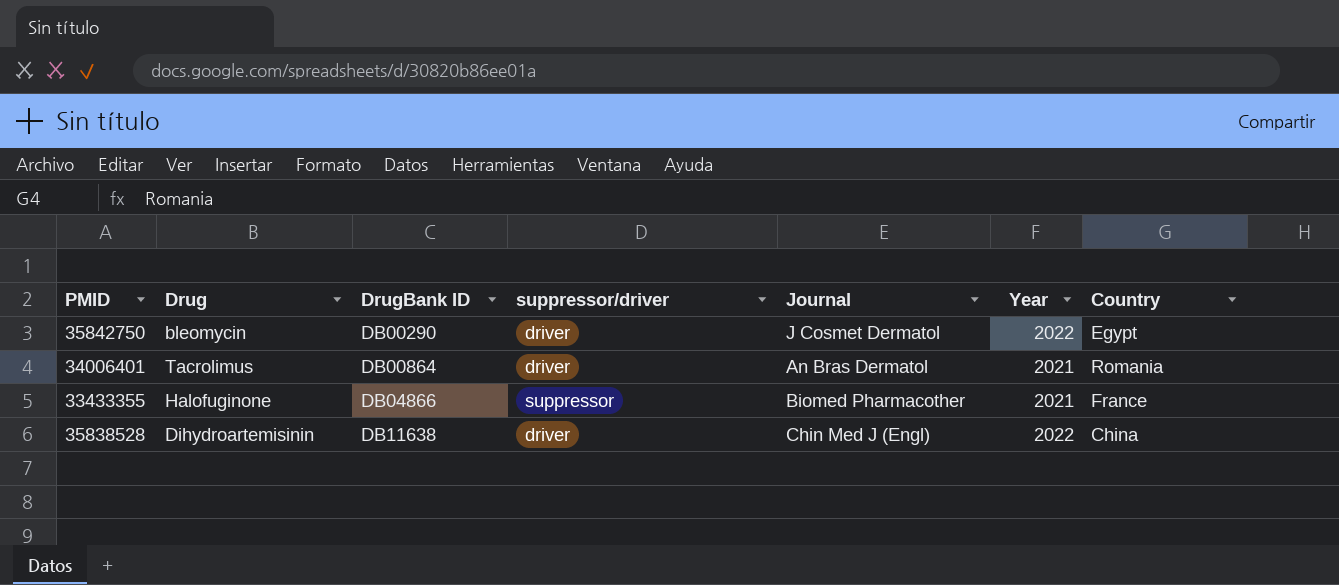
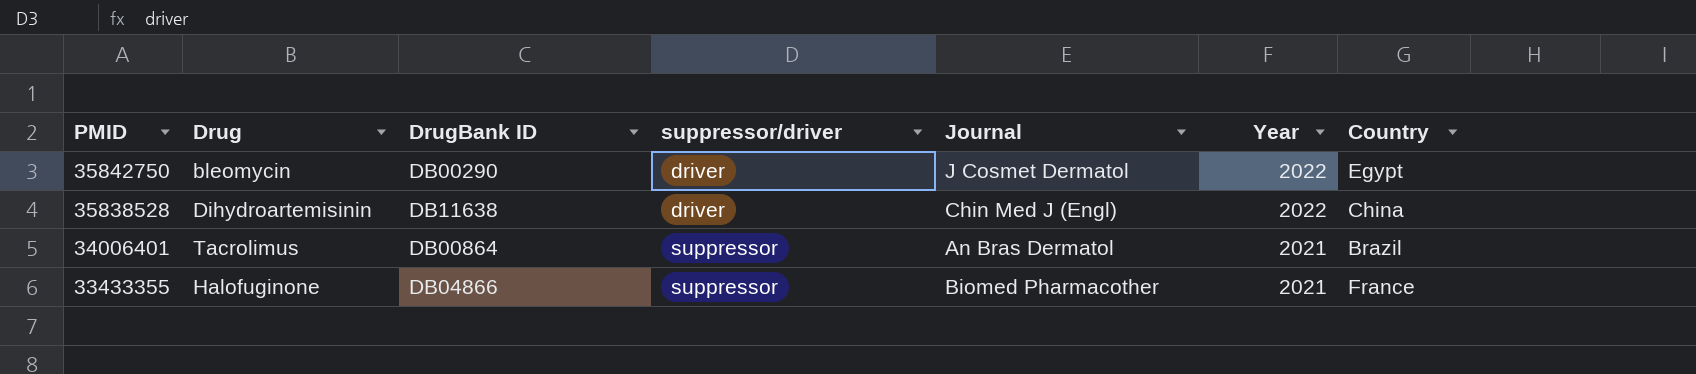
row order: DrugBank ID ascending -> PMID descending
34006401 | suppressor/driver: driver -> suppressor
34006401 | Country: Romania -> Brazil

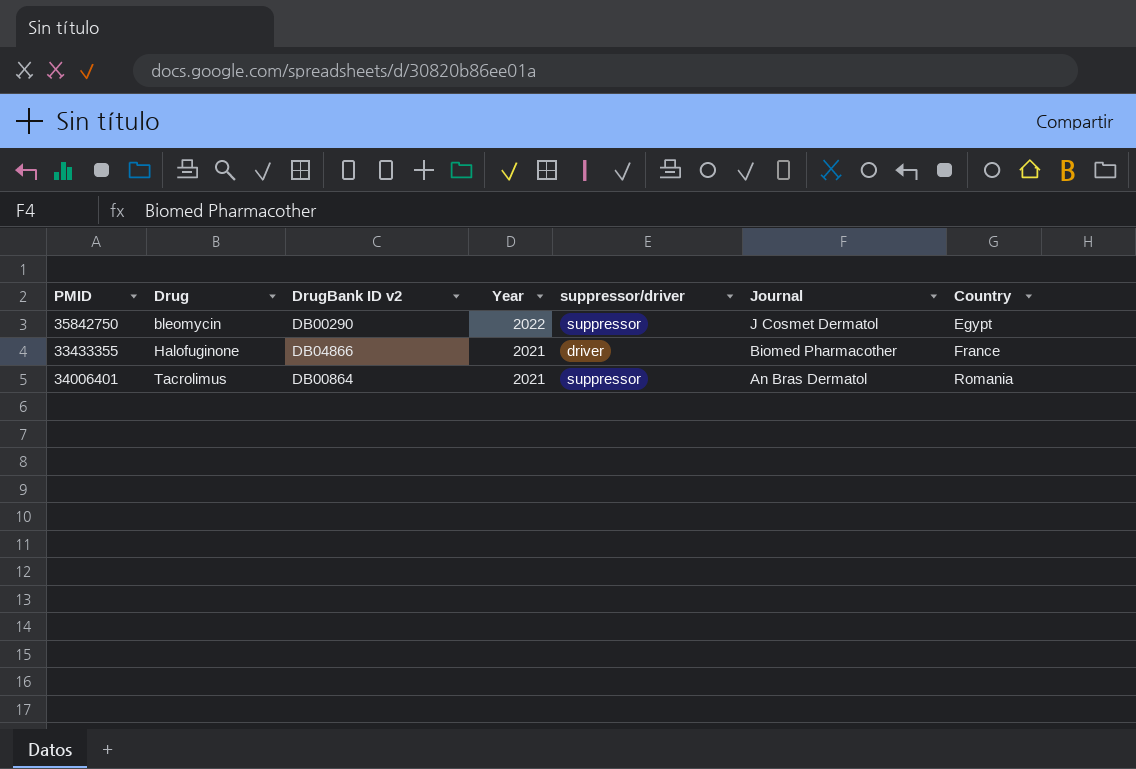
row order: PMID descending -> Drug ascending
column name: DrugBank ID -> DrugBank ID v2
column Year | position: 6 -> 4
row 35838528: Dihydroartemisinin | DB11638 | driver | Chin Med J (Engl) | 2022 | China -> none
35842750 | suppressor/driver: driver -> suppressor
33433355 | suppressor/driver: suppressor -> driver
34006401 | Country: Brazil -> Romania

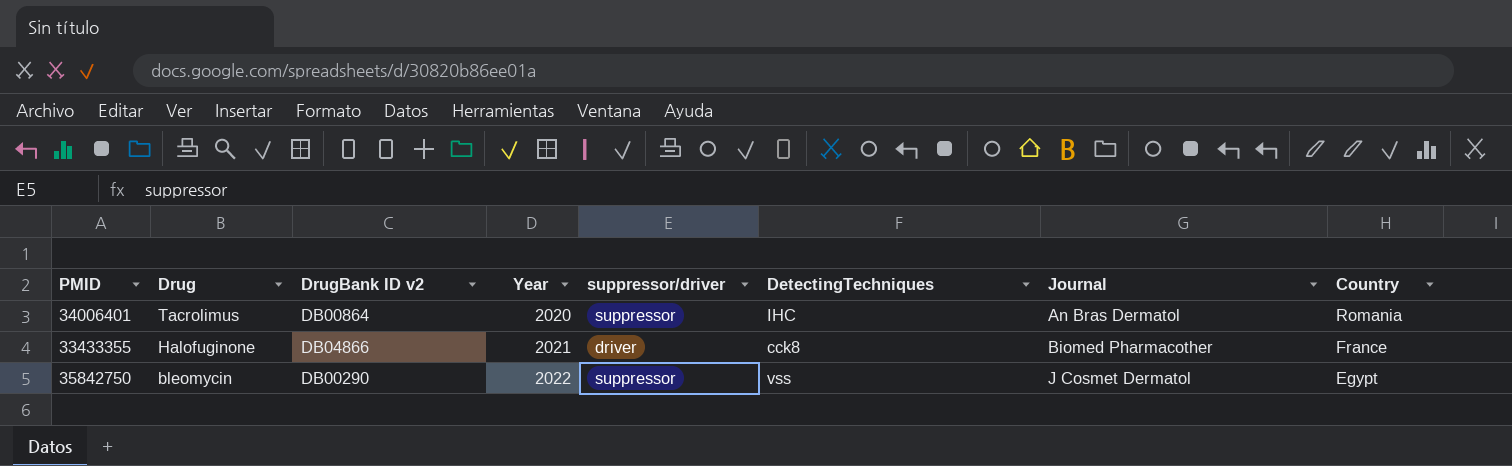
row order: Drug ascending -> Drug descending
column DetectingTechniques | position: none -> 6
34006401 | Year: 2021 -> 2020

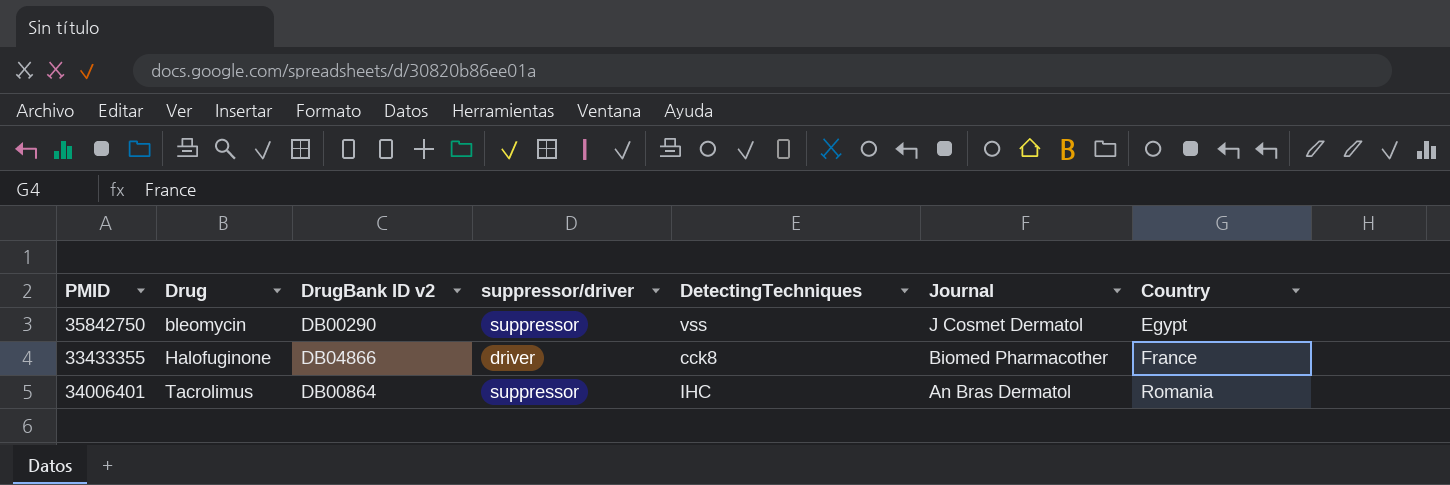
row order: Drug descending -> Drug ascending
column Year | position: 4 -> none

